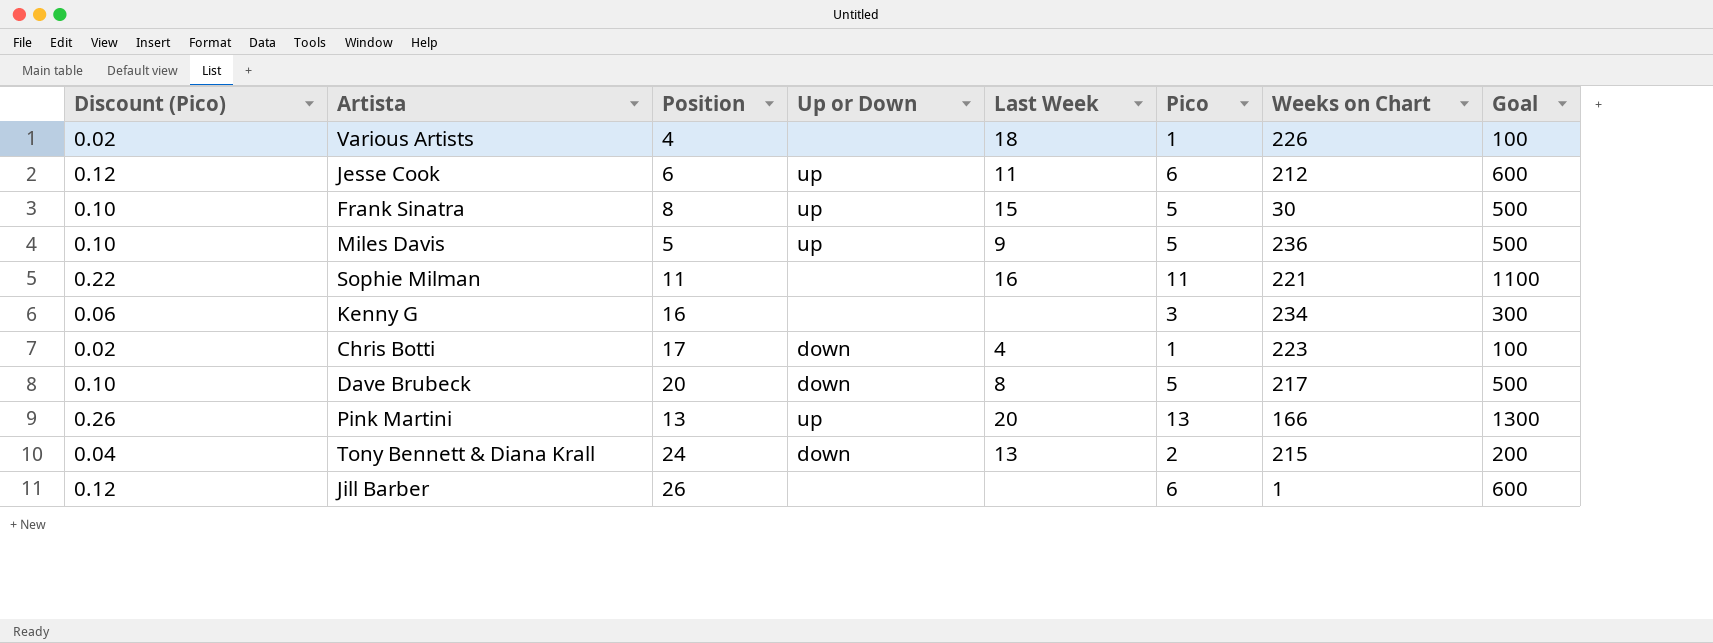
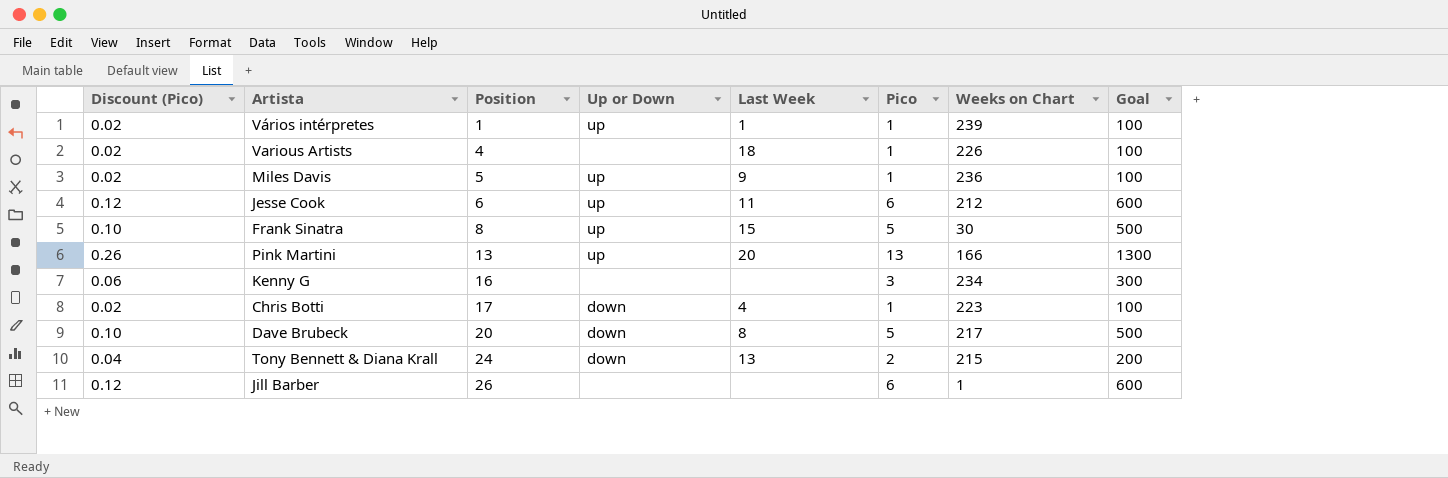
row order: none -> Position ascending
row Sophie Milman: 0.22 | 11 | none | 16 | 11 | 221 | 1100 -> none
row Vários intérpretes: none -> 0.02 | 1 | up | 1 | 1 | 239 | 100
Miles Davis | Discount (Pico): 0.10 -> 0.02
Miles Davis | Pico: 5 -> 1
Miles Davis | Goal: 500 -> 100

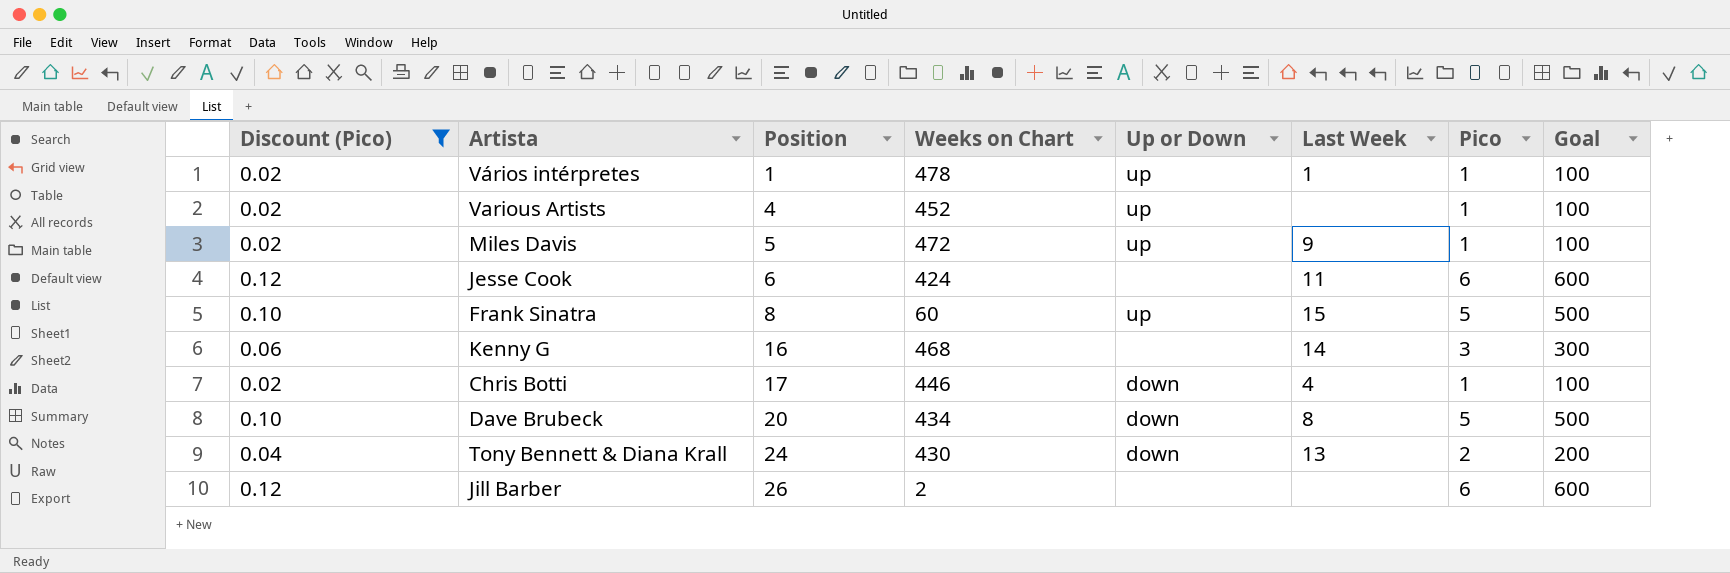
filter: none -> Discount (Pico) != 0.26
column Weeks on Chart | position: 7 -> 4
Vários intérpretes | Weeks on Chart: 239 -> 478
Various Artists | Weeks on Chart: 226 -> 452
Various Artists | Up or Down: none -> up
Various Artists | Last Week: 18 -> none
Miles Davis | Weeks on Chart: 236 -> 472
Jesse Cook | Weeks on Chart: 212 -> 424
Jesse Cook | Up or Down: up -> none
Frank Sinatra | Weeks on Chart: 30 -> 60
Kenny G | Weeks on Chart: 234 -> 468
Kenny G | Last Week: none -> 14
Chris Botti | Weeks on Chart: 223 -> 446
Dave Brubeck | Weeks on Chart: 217 -> 434
Tony Bennett & Diana Krall | Weeks on Chart: 215 -> 430
Jill Barber | Weeks on Chart: 1 -> 2

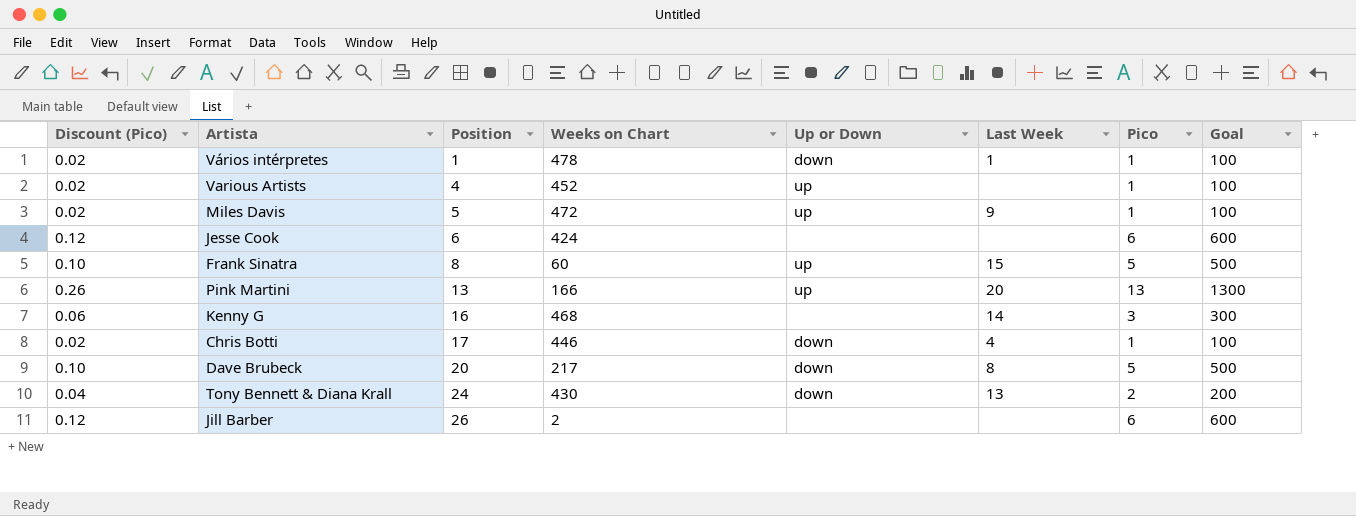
filter: Discount (Pico) != 0.26 -> none
Vários intérpretes | Up or Down: up -> down
Jesse Cook | Last Week: 11 -> none
Dave Brubeck | Weeks on Chart: 434 -> 217

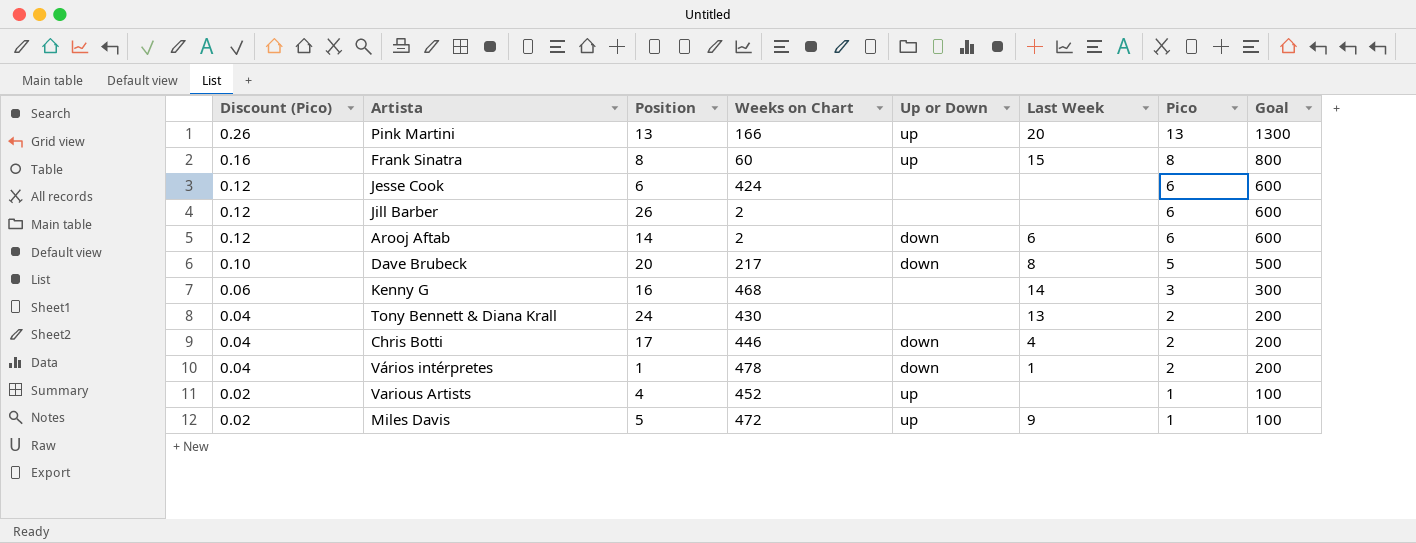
row order: Position ascending -> Discount (Pico) descending
Frank Sinatra | Discount (Pico): 0.10 -> 0.16
Frank Sinatra | Pico: 5 -> 8
Frank Sinatra | Goal: 500 -> 800
row Arooj Aftab: none -> 0.12 | 14 | 2 | down | 6 | 6 | 600
Tony Bennett & Diana Krall | Up or Down: down -> none
Chris Botti | Discount (Pico): 0.02 -> 0.04
Chris Botti | Pico: 1 -> 2
Chris Botti | Goal: 100 -> 200
Vários intérpretes | Discount (Pico): 0.02 -> 0.04
Vários intérpretes | Pico: 1 -> 2
Vários intérpretes | Goal: 100 -> 200

